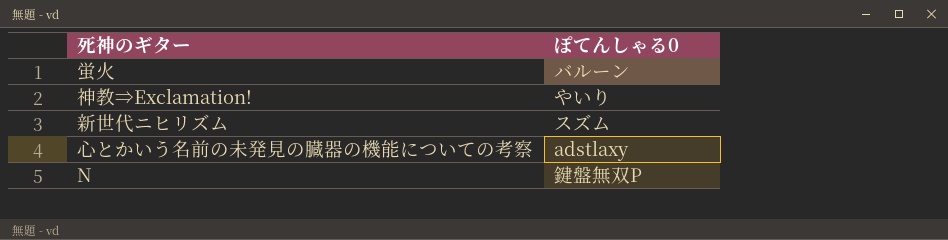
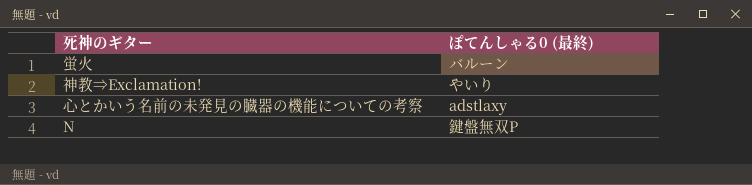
column name: ぽてんしゃる0 -> ぽてんしゃる0 (最終)
row 新世代ニヒリズム: スズム -> none

